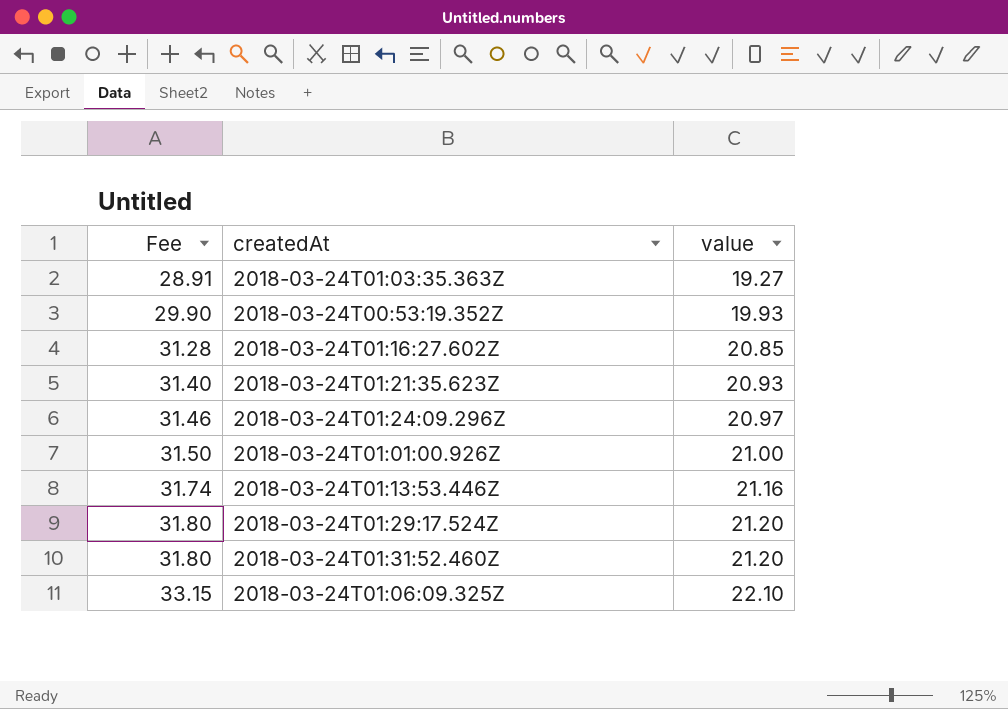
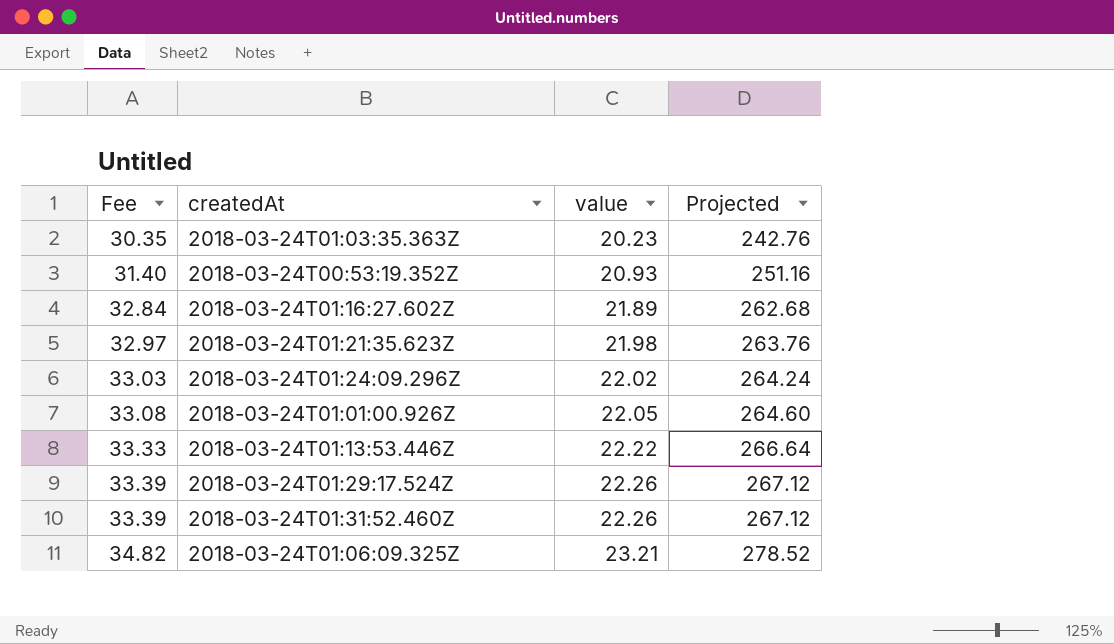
column Projected | formula: none -> [value] * 12
2018-03-24T01:03:35.363Z | Fee: 28.91 -> 30.35
2018-03-24T01:03:35.363Z | value: 19.27 -> 20.23
2018-03-24T00:53:19.352Z | Fee: 29.90 -> 31.40
2018-03-24T00:53:19.352Z | value: 19.93 -> 20.93
2018-03-24T01:16:27.602Z | Fee: 31.28 -> 32.84
2018-03-24T01:16:27.602Z | value: 20.85 -> 21.89
2018-03-24T01:21:35.623Z | Fee: 31.40 -> 32.97
2018-03-24T01:21:35.623Z | value: 20.93 -> 21.98
2018-03-24T01:24:09.296Z | Fee: 31.46 -> 33.03
2018-03-24T01:24:09.296Z | value: 20.97 -> 22.02
2018-03-24T01:01:00.926Z | Fee: 31.50 -> 33.08
2018-03-24T01:01:00.926Z | value: 21.00 -> 22.05
2018-03-24T01:13:53.446Z | Fee: 31.74 -> 33.33
2018-03-24T01:13:53.446Z | value: 21.16 -> 22.22
2018-03-24T01:29:17.524Z | Fee: 31.80 -> 33.39
2018-03-24T01:29:17.524Z | value: 21.20 -> 22.26
2018-03-24T01:31:52.460Z | Fee: 31.80 -> 33.39
2018-03-24T01:31:52.460Z | value: 21.20 -> 22.26
2018-03-24T01:06:09.325Z | Fee: 33.15 -> 34.82
2018-03-24T01:06:09.325Z | value: 22.10 -> 23.21

